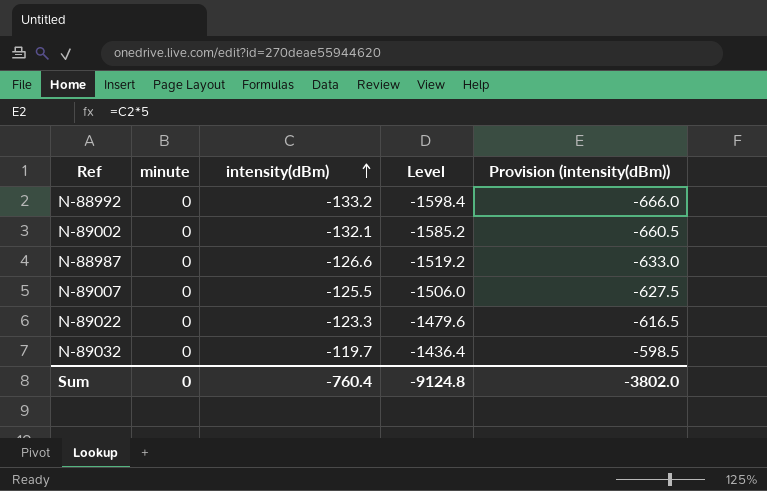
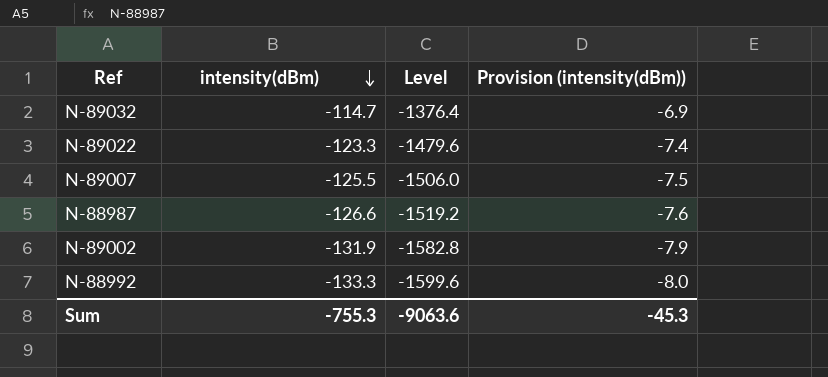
row order: intensity(dBm) ascending -> intensity(dBm) descending
column minute | position: 2 -> none
column Provision (intensity(dBm)) | formula: [intensity(dBm)] * 5 -> [intensity(dBm)] * 0.06
N-89032 | intensity(dBm): -119.7 -> -114.7
N-89032 | Level: -1436.4 -> -1376.4
N-89002 | intensity(dBm): -132.1 -> -131.9
N-89002 | Level: -1585.2 -> -1582.8
N-88992 | intensity(dBm): -133.2 -> -133.3
N-88992 | Level: -1598.4 -> -1599.6
Sum | intensity(dBm): -760.4 -> -755.3
Sum | Level: -9124.8 -> -9063.6
Sum | Provision (intensity(dBm)): -3802.0 -> -45.3

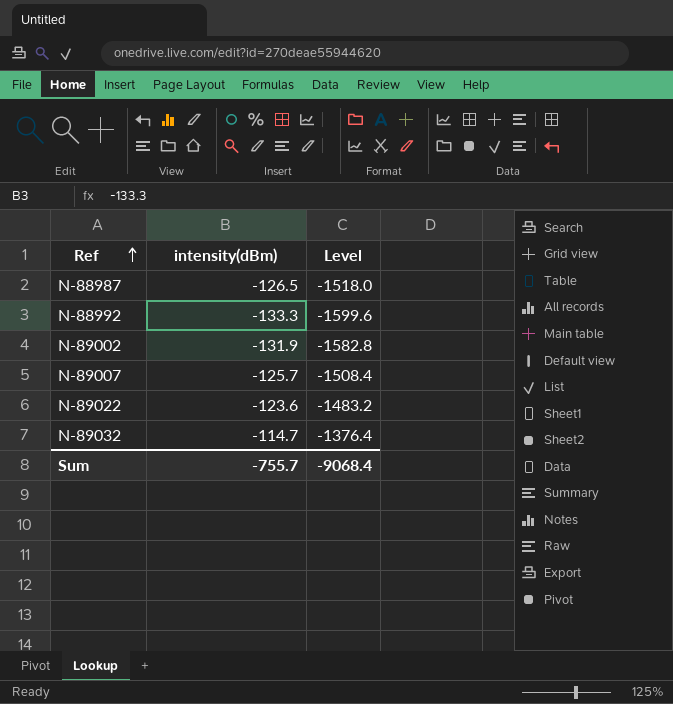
row order: intensity(dBm) descending -> Ref ascending
column Provision (intensity(dBm)) | formula: [intensity(dBm)] * 0.06 -> none
N-88987 | intensity(dBm): -126.6 -> -126.5
N-88987 | Level: -1519.2 -> -1518.0
N-89007 | intensity(dBm): -125.5 -> -125.7
N-89007 | Level: -1506.0 -> -1508.4
N-89022 | intensity(dBm): -123.3 -> -123.6
N-89022 | Level: -1479.6 -> -1483.2
Sum | intensity(dBm): -755.3 -> -755.7
Sum | Level: -9063.6 -> -9068.4

